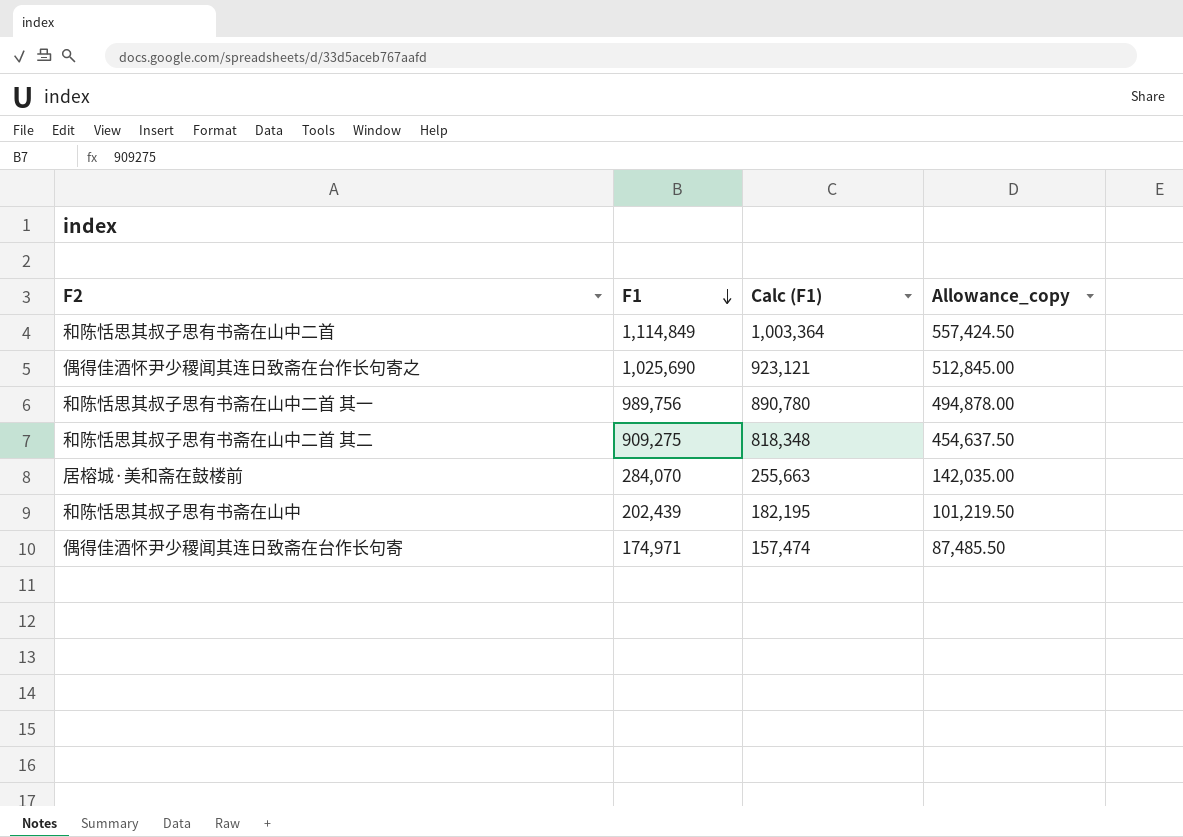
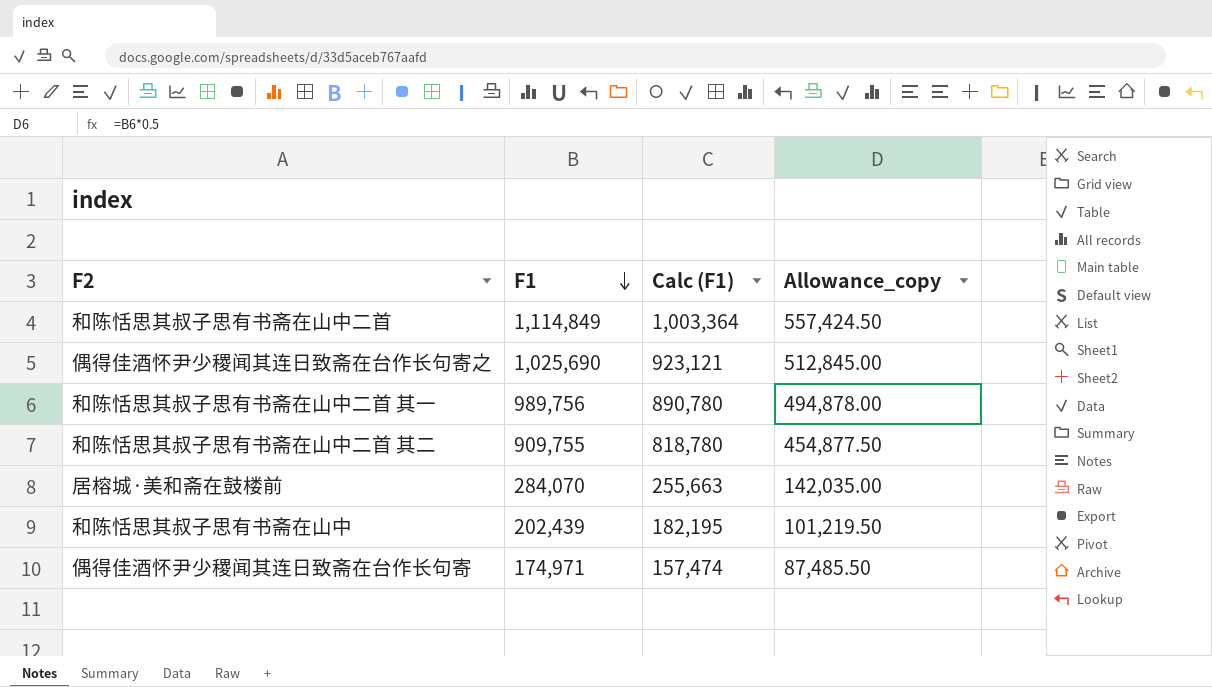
和陈恬思其叔子思有书斋在山中二首 其二 | F1: 909,275 -> 909,755
和陈恬思其叔子思有书斋在山中二首 其二 | Calc (F1): 818,348 -> 818,780
和陈恬思其叔子思有书斋在山中二首 其二 | Allowance_copy: 454,637.50 -> 454,877.50

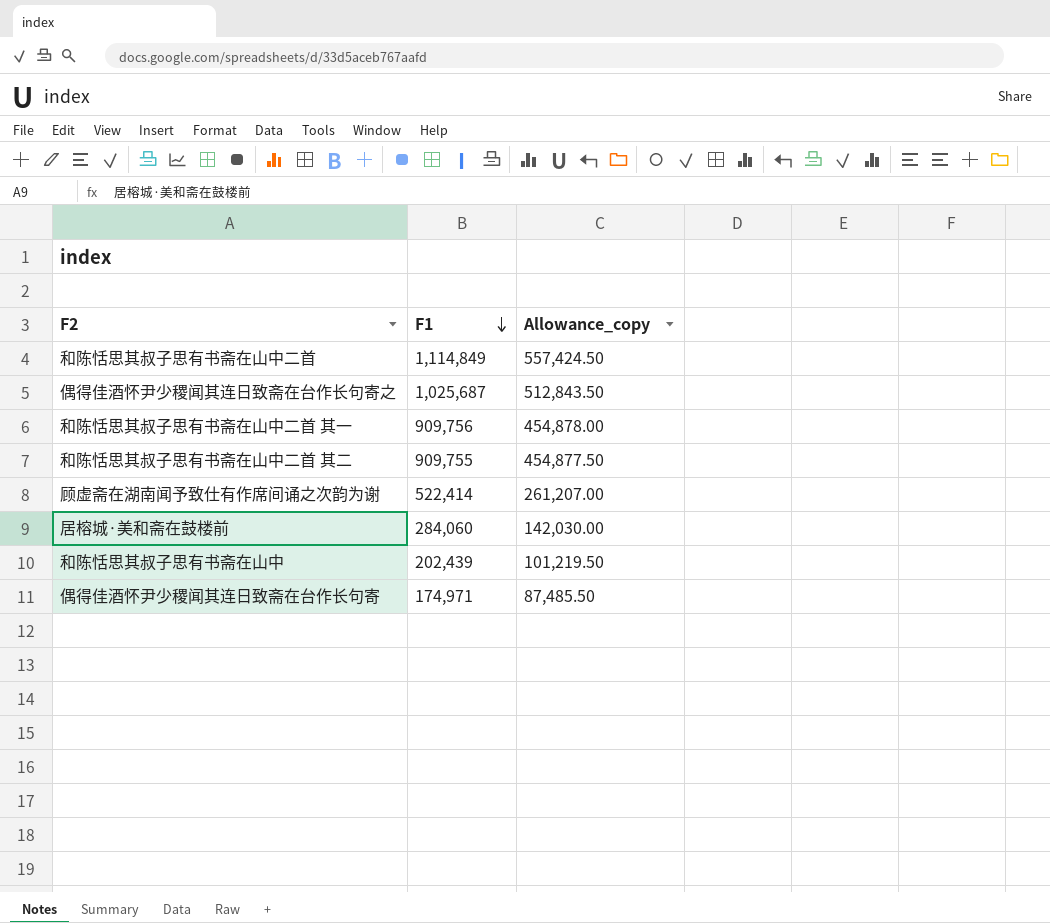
column Calc (F1) | formula: [F1] * 0.9 -> none
偶得佳酒怀尹少稷闻其连日致斋在台作长句寄之 | F1: 1,025,690 -> 1,025,687
偶得佳酒怀尹少稷闻其连日致斋在台作长句寄之 | Allowance_copy: 512,845.00 -> 512,843.50
和陈恬思其叔子思有书斋在山中二首 其一 | F1: 989,756 -> 909,756
和陈恬思其叔子思有书斋在山中二首 其一 | Allowance_copy: 494,878.00 -> 454,878.00
row 顾虚斋在湖南闻予致仕有作席间诵之次韵为谢: none -> 522,414 | 261,207.00
居榕城·美和斋在鼓楼前 | F1: 284,070 -> 284,060
居榕城·美和斋在鼓楼前 | Allowance_copy: 142,035.00 -> 142,030.00

